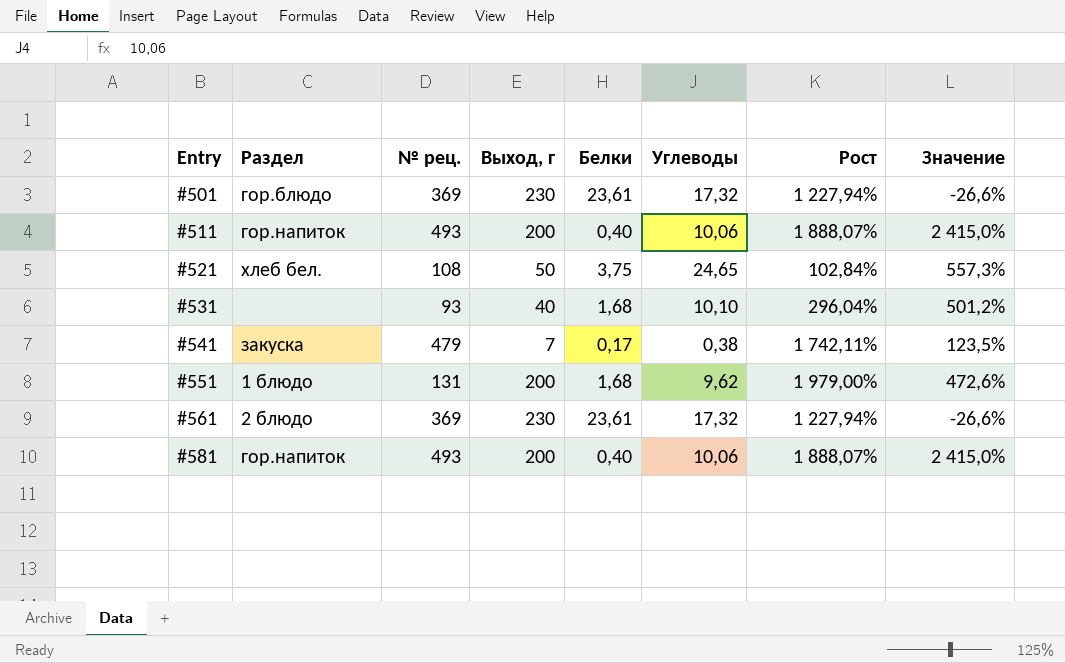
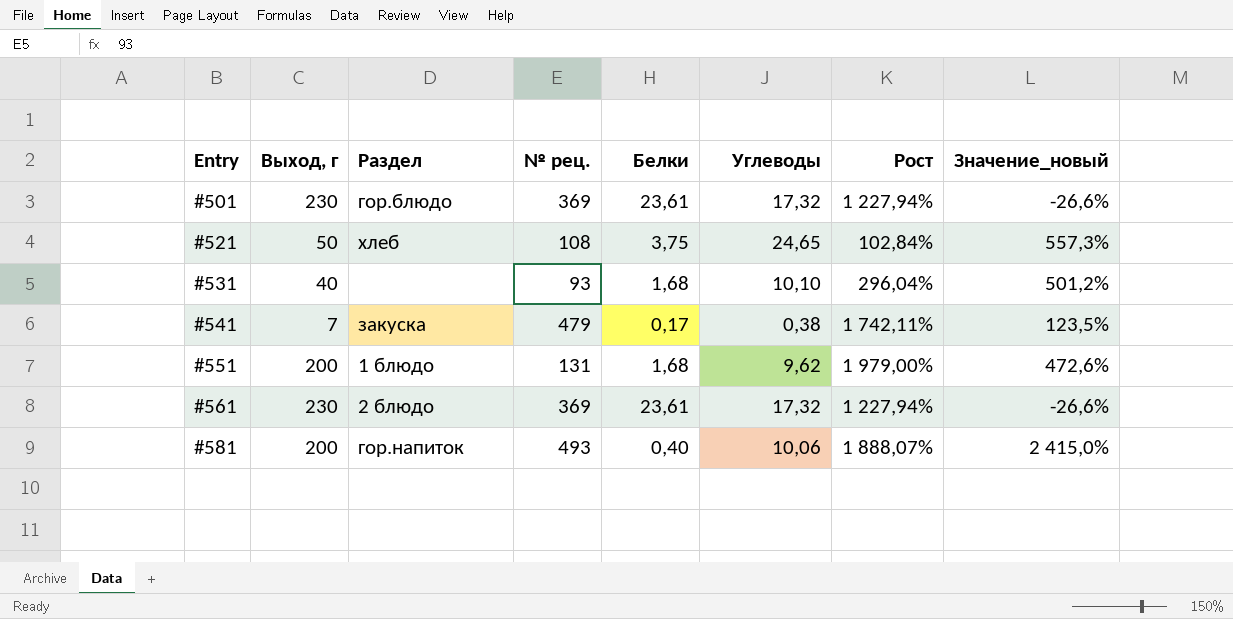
column Выход, г | position: 4 -> 2
column name: Значение -> Значение_новый
row #511: гор.напиток | 493 | 200 | 0,40 | 10,06 | 1 888,07% | 2 415,0% -> none
#521 | Раздел: хлеб бел. -> хлеб

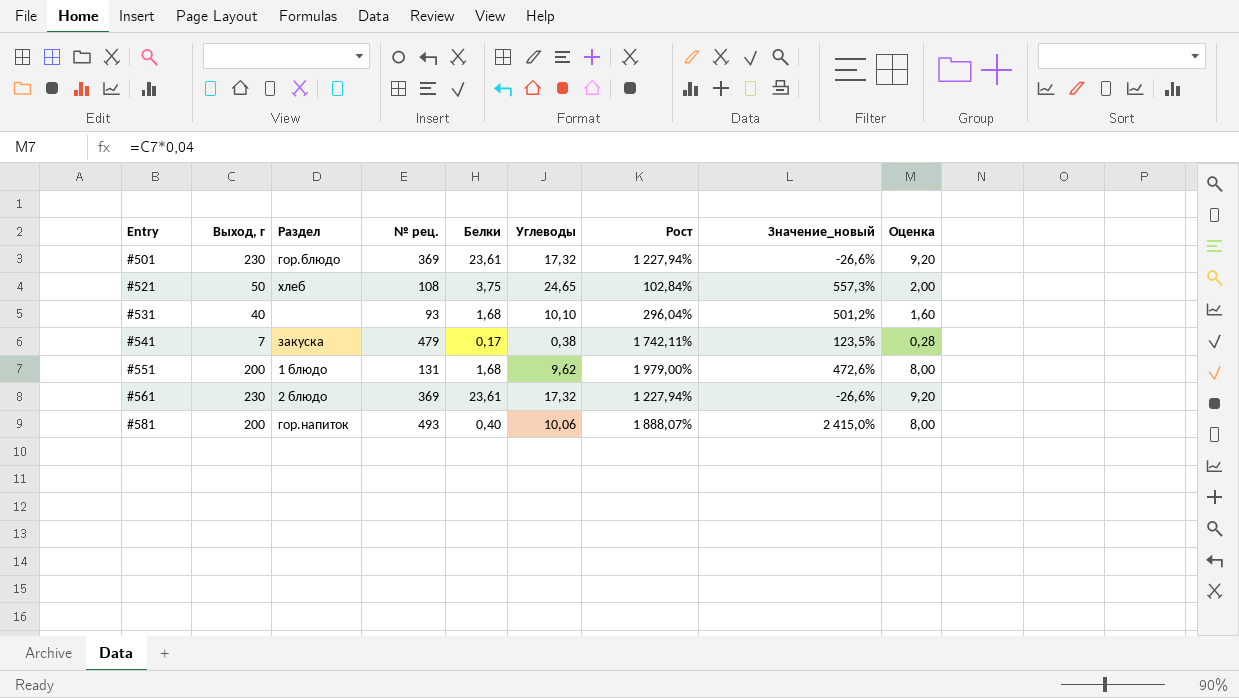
column Оценка | formula: none -> [Выход, г] * 0,04

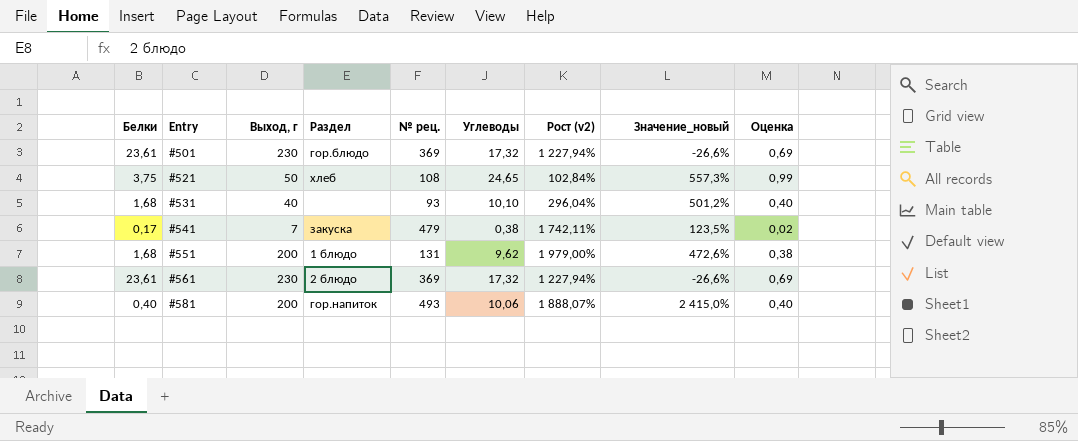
column Белки | position: 5 -> 1
column name: Рост -> Рост (v2)
column Оценка | formula: [Выход, г] * 0,04 -> [Углеводы] * 0,04

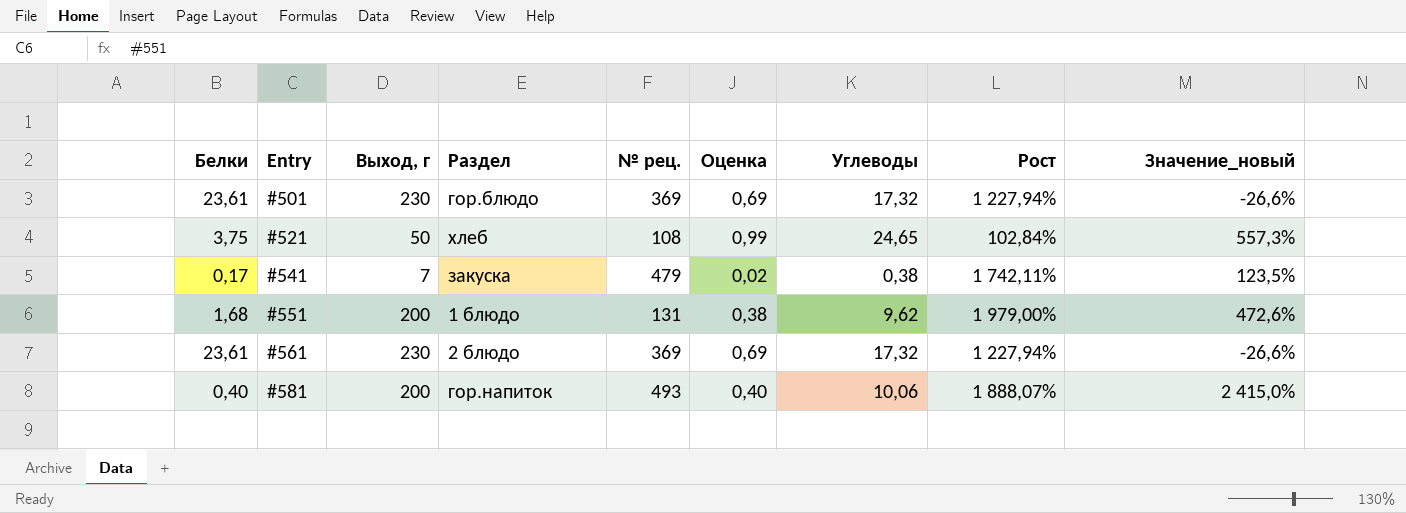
column Оценка | position: 9 -> 6
column name: Рост (v2) -> Рост
row #531: 1,68 | 40 | none | 93 | 10,10 | 296,04% | 501,2% | 0,40 -> none

